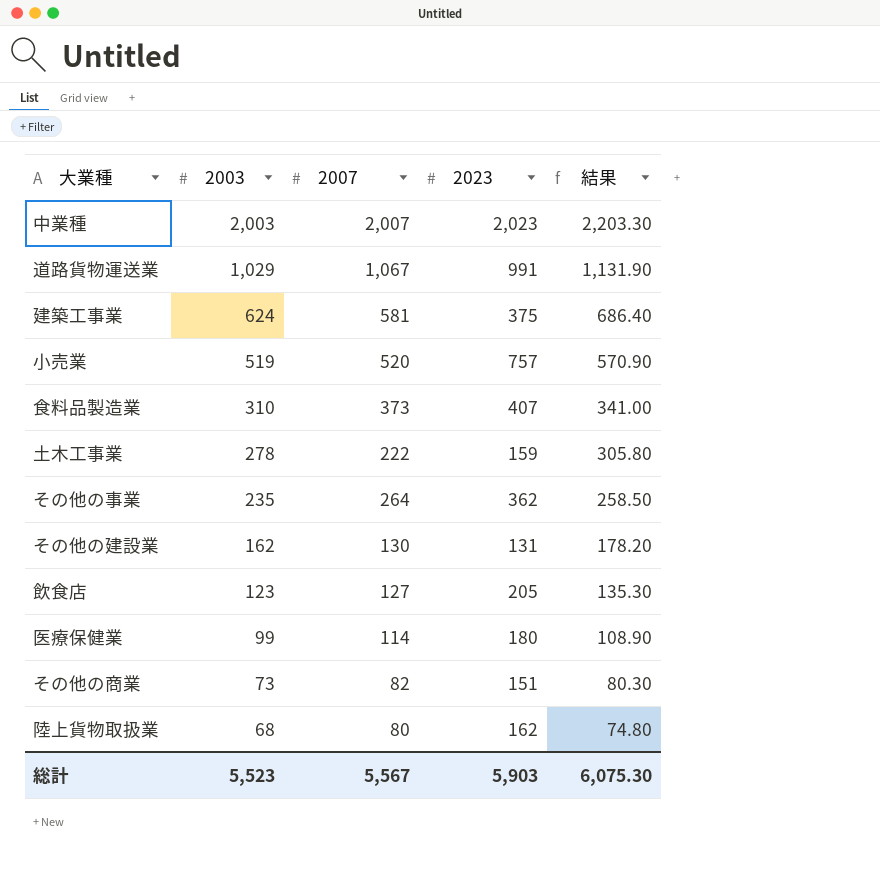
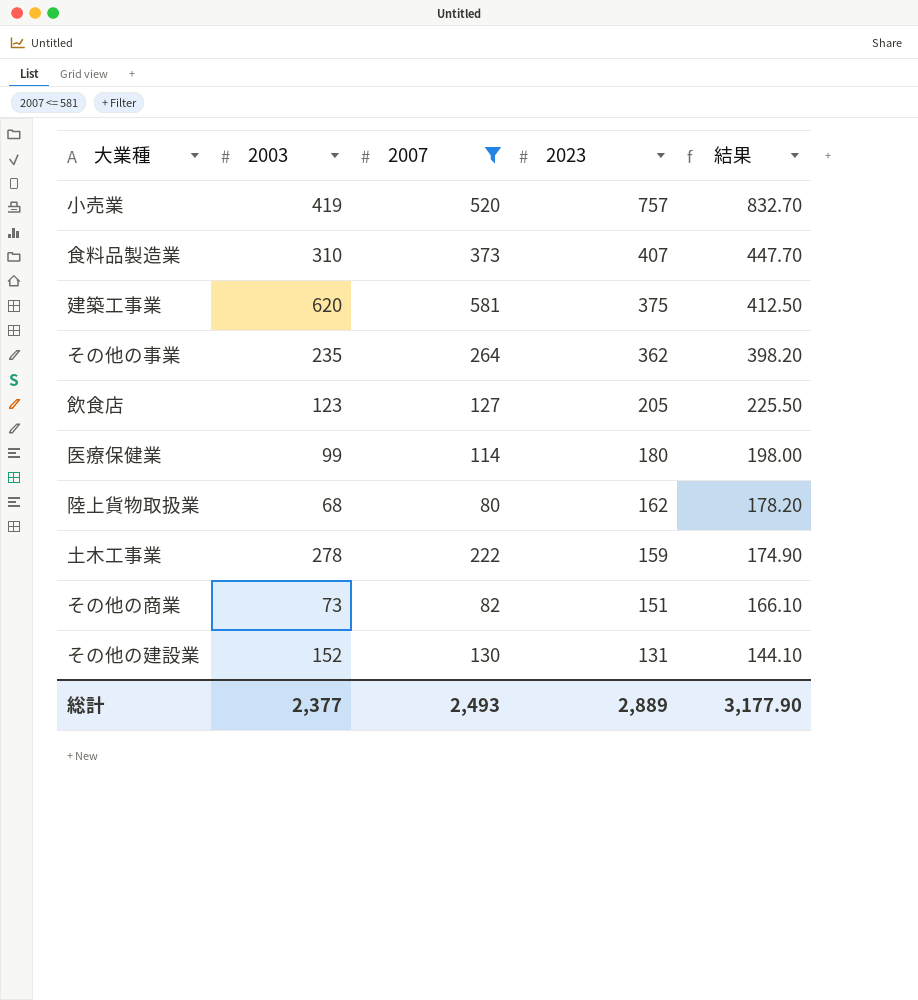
filter: none -> 2007 <= 581
row order: 2003 descending -> 2023 descending
column 結果 | formula: [2003] * 1.1 -> [2023] * 1.1
小売業 | 2003: 519 -> 419
建築工事業 | 2003: 624 -> 620
その他の建設業 | 2003: 162 -> 152
総計 | 2003: 5,523 -> 2,377
総計 | 2007: 5,567 -> 2,493
総計 | 2023: 5,903 -> 2,889
総計 | 結果: 6,075.30 -> 3,177.90

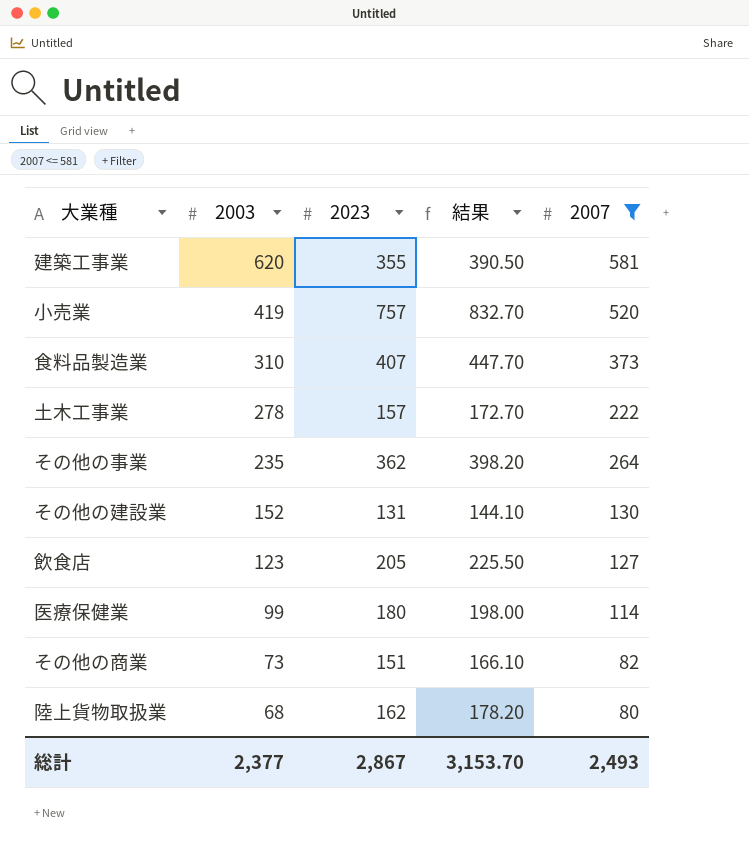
row order: 2023 descending -> 2003 descending
column 2007 | position: 3 -> 5
建築工事業 | 2023: 375 -> 355
建築工事業 | 結果: 412.50 -> 390.50
土木工事業 | 2023: 159 -> 157
土木工事業 | 結果: 174.90 -> 172.70
総計 | 2023: 2,889 -> 2,867
総計 | 結果: 3,177.90 -> 3,153.70

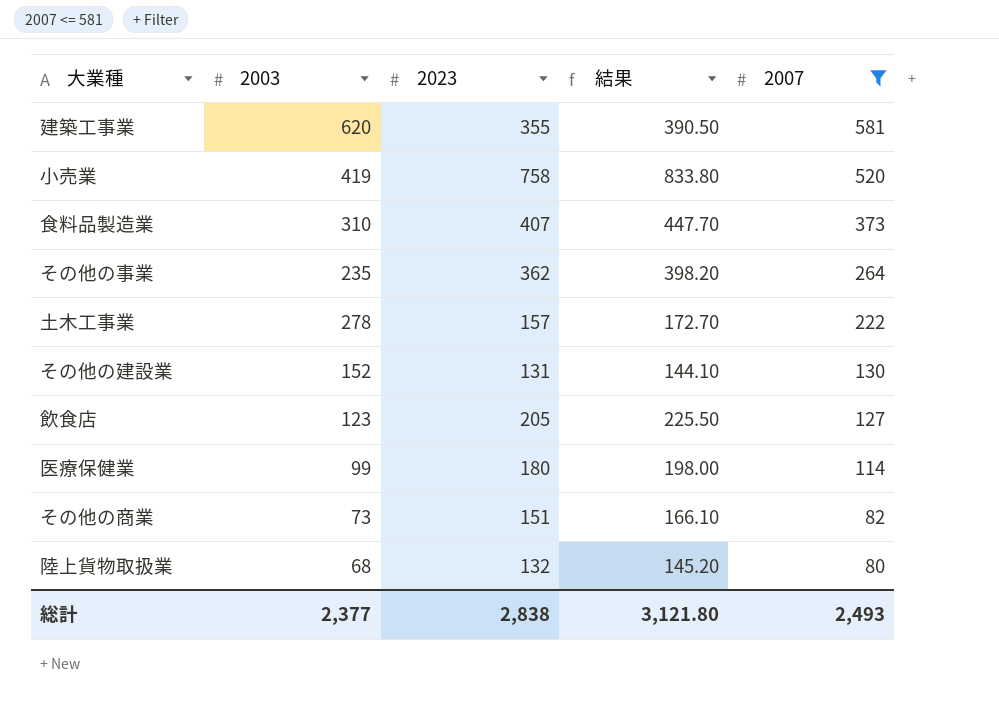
row order: 2003 descending -> 2007 descending
小売業 | 2023: 757 -> 758
小売業 | 結果: 832.70 -> 833.80
陸上貨物取扱業 | 2023: 162 -> 132
陸上貨物取扱業 | 結果: 178.20 -> 145.20
総計 | 2023: 2,867 -> 2,838
総計 | 結果: 3,153.70 -> 3,121.80

